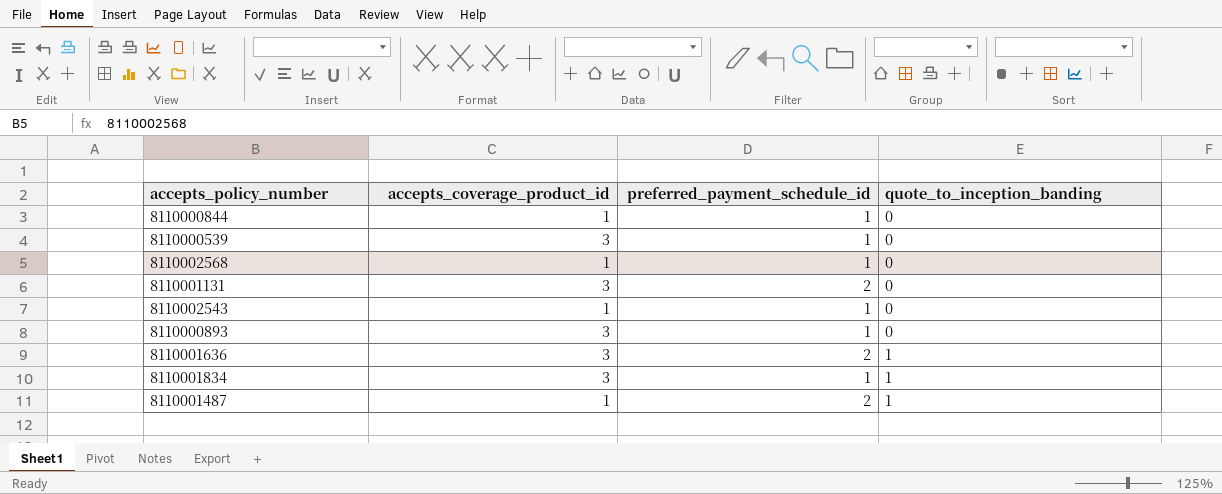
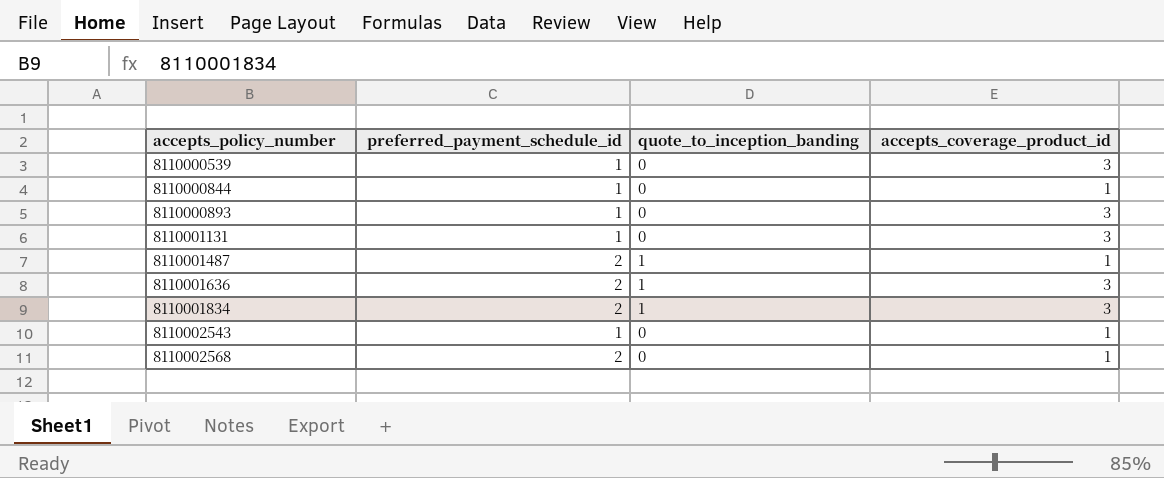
row order: quote_to_inception_banding ascending -> accepts_policy_number ascending
column accepts_coverage_product_id | position: 2 -> 4
8110001131 | preferred_payment_schedule_id: 2 -> 1
8110001834 | preferred_payment_schedule_id: 1 -> 2
8110002568 | preferred_payment_schedule_id: 1 -> 2

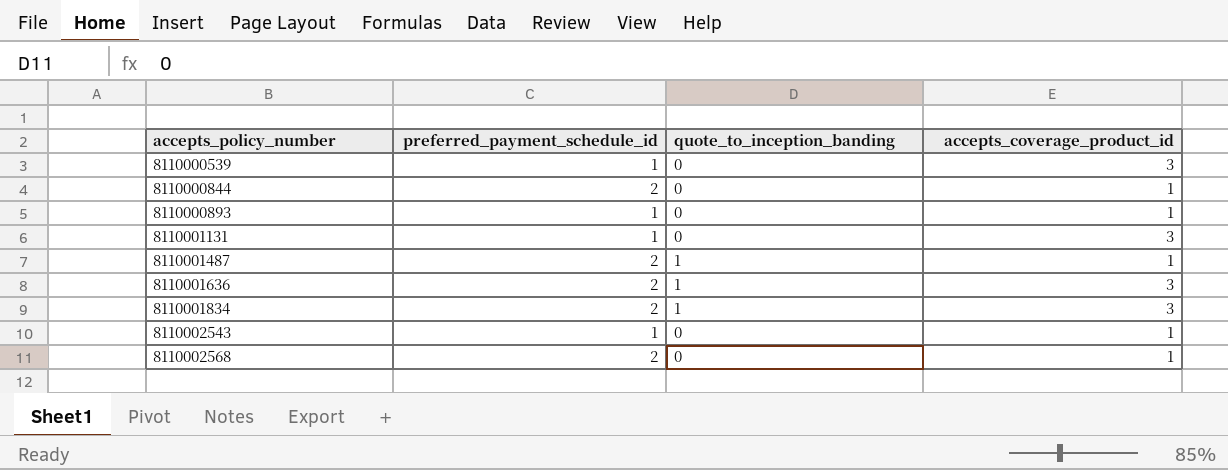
8110000844 | preferred_payment_schedule_id: 1 -> 2
8110000893 | accepts_coverage_product_id: 3 -> 1

